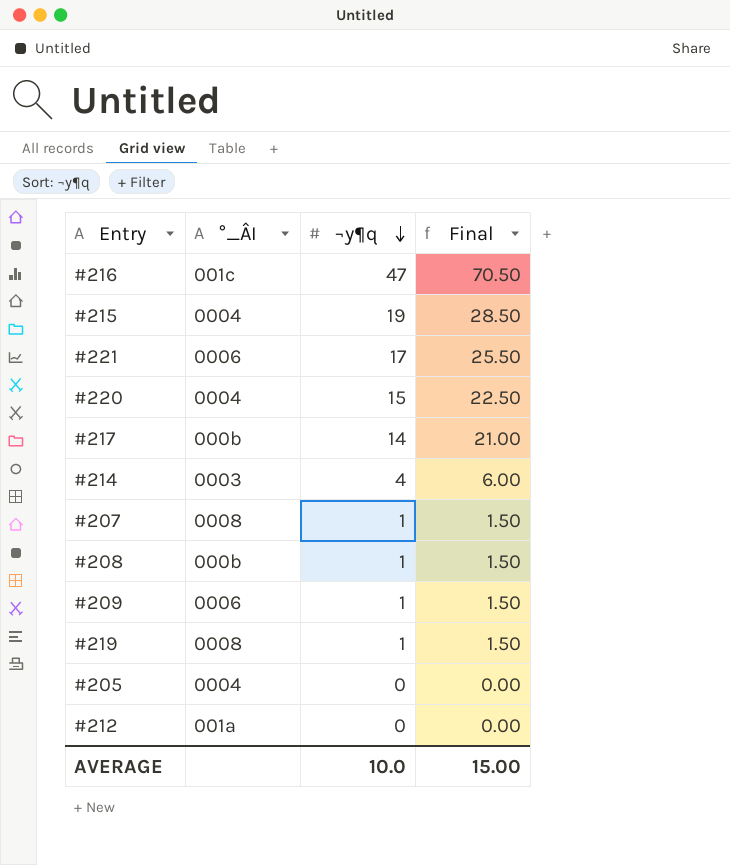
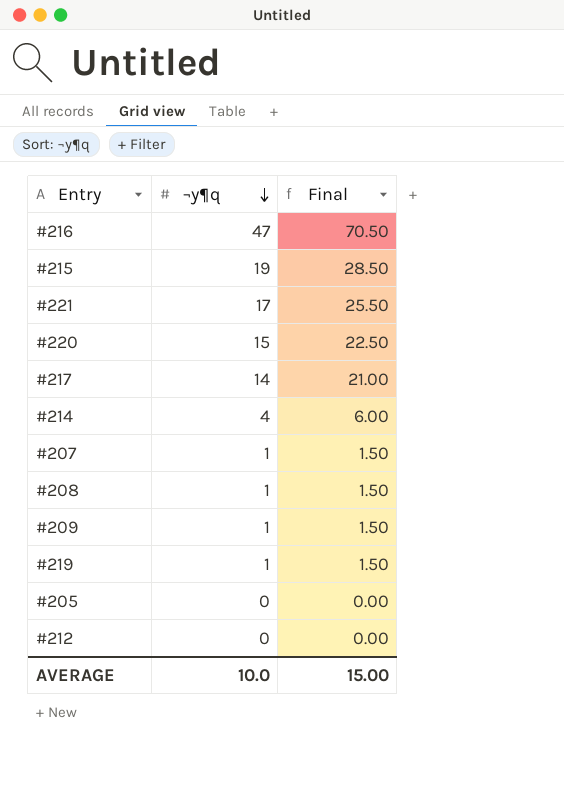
column °_ÂI | position: 2 -> none

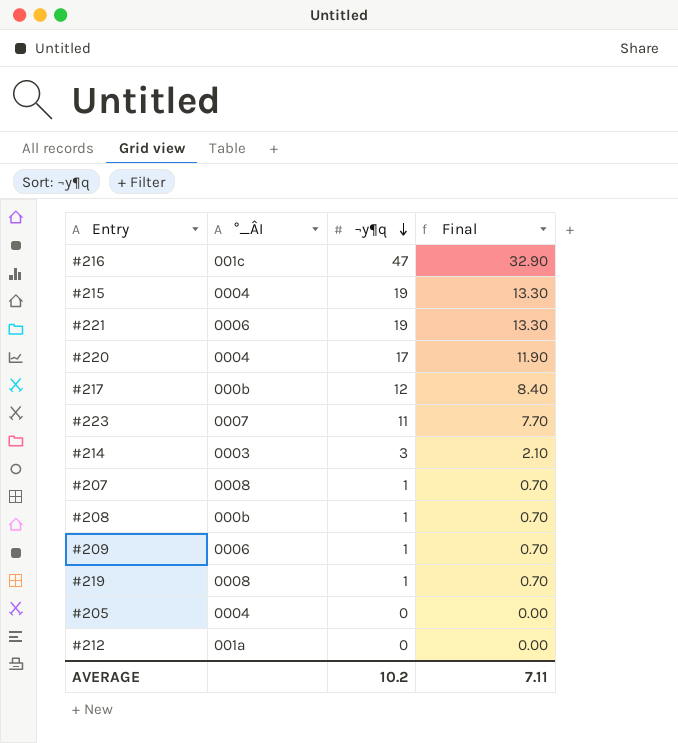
column °_ÂI | position: none -> 2
column Final | formula: [¬y¶q] * 1.5 -> [¬y¶q] * 0.7
#221 | ¬y¶q: 17 -> 19
#220 | ¬y¶q: 15 -> 17
#217 | ¬y¶q: 14 -> 12
row #223: none -> 0007 | 11 | 7.70
#214 | ¬y¶q: 4 -> 3
AVERAGE | ¬y¶q: 10.0 -> 10.2
AVERAGE | Final: 15.00 -> 7.11

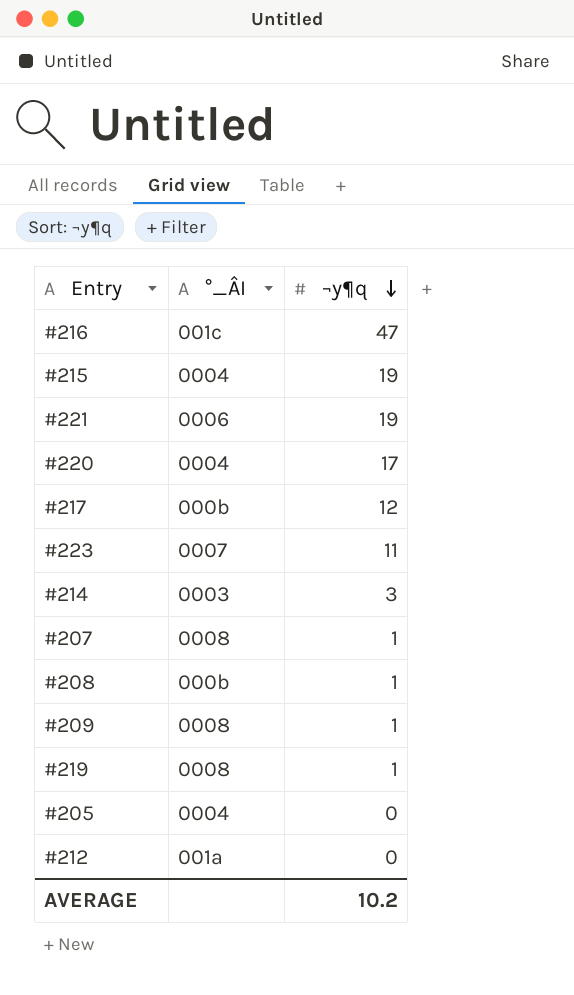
column Final | formula: [¬y¶q] * 0.7 -> none
#209 | °_ÂI: 0006 -> 0008

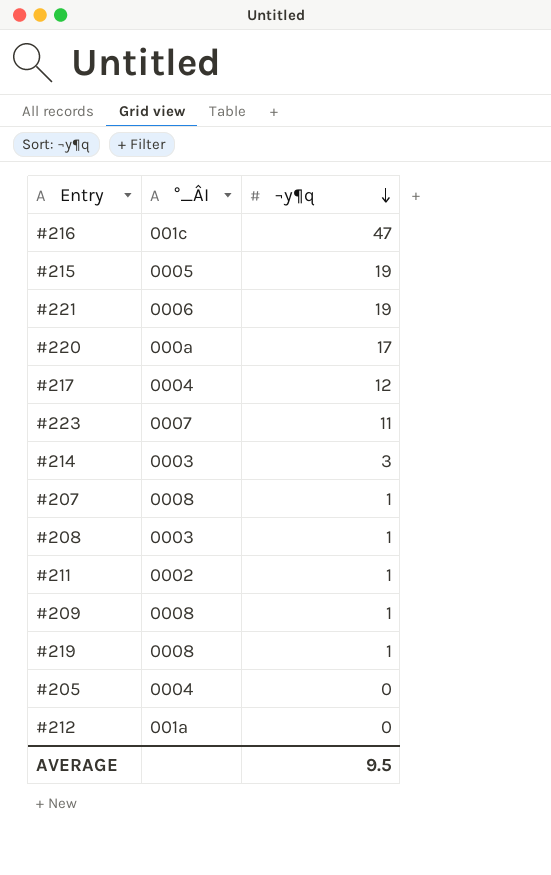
#215 | °_ÂI: 0004 -> 0005
#220 | °_ÂI: 0004 -> 000a
#217 | °_ÂI: 000b -> 0004
#208 | °_ÂI: 000b -> 0003
row #211: none -> 0002 | 1
AVERAGE | ¬y¶q: 10.2 -> 9.5

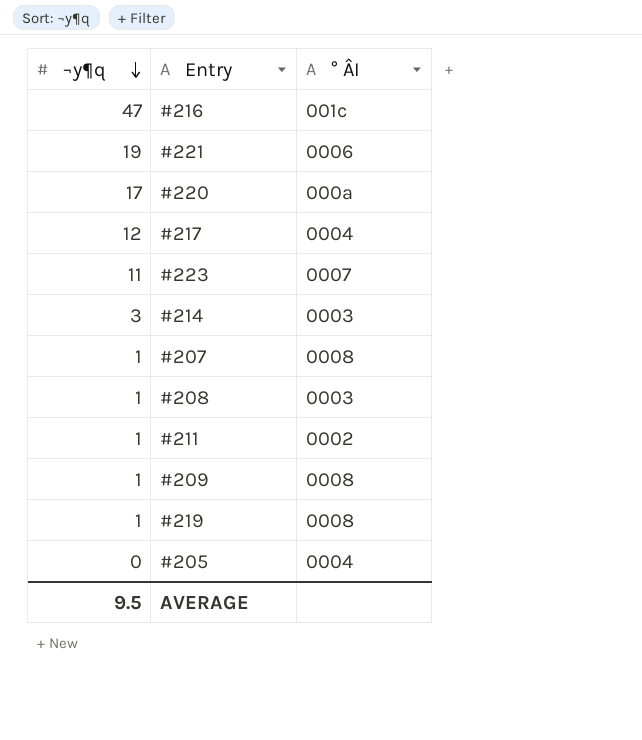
column ¬y¶q | position: 3 -> 1
column name: °_ÂI -> ° ÂI
row #215: 0005 | 19 -> none
row #212: 001a | 0 -> none

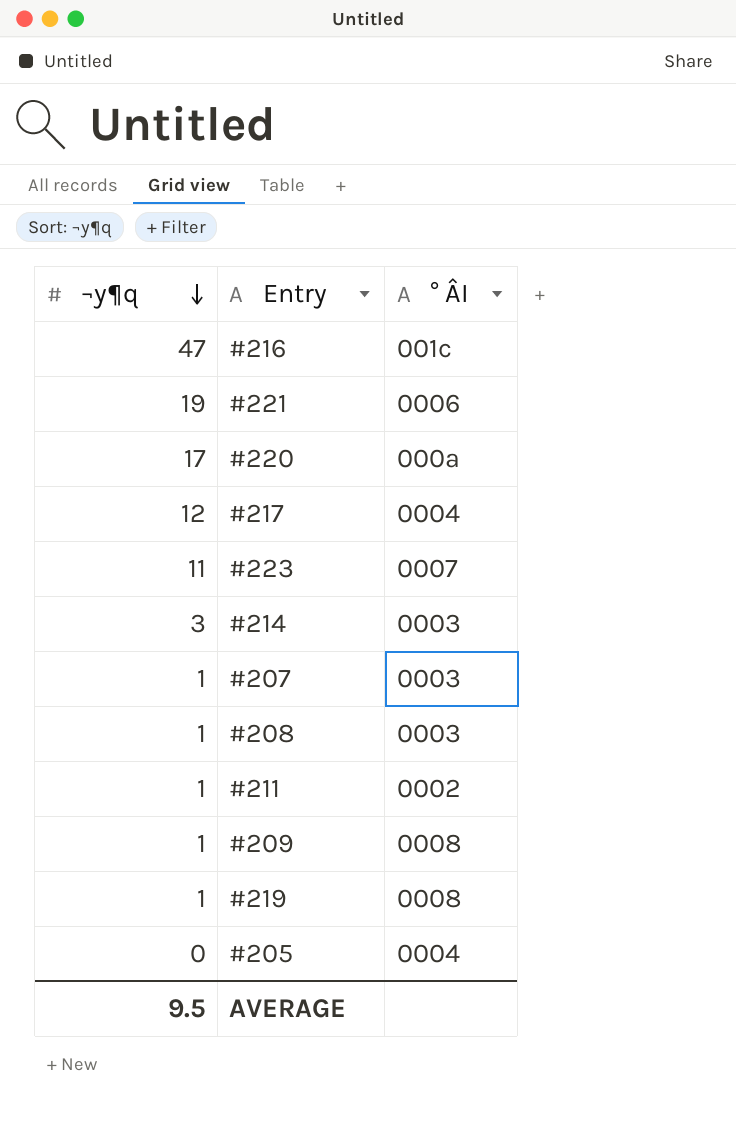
#207 | ° ÂI: 0008 -> 0003

